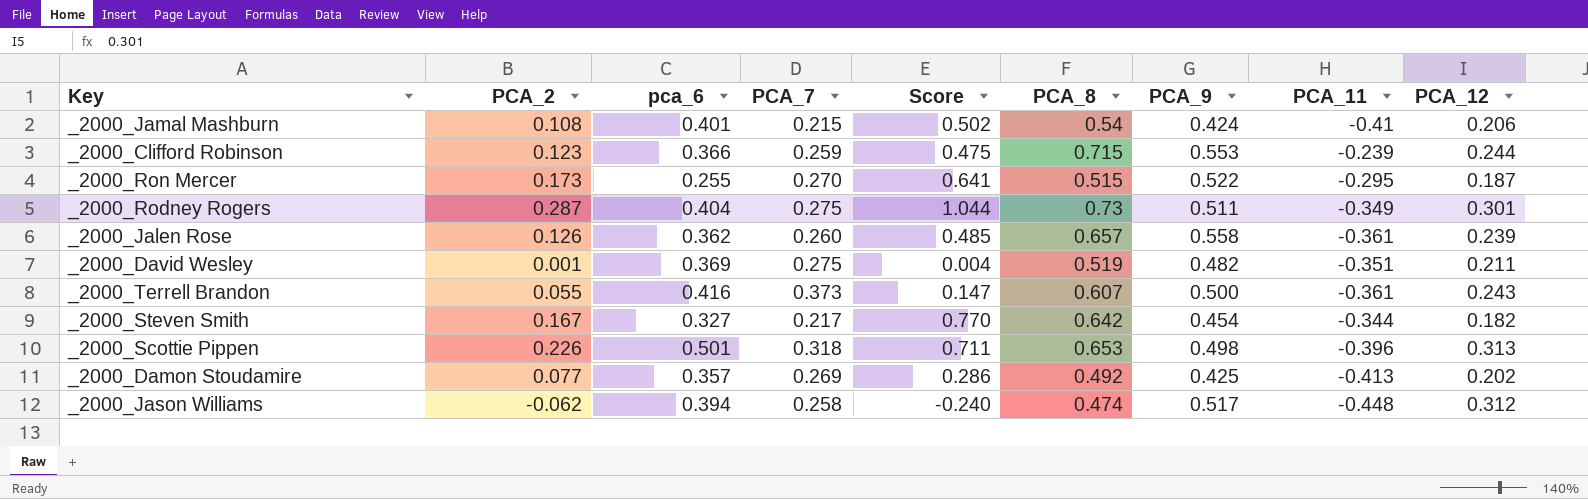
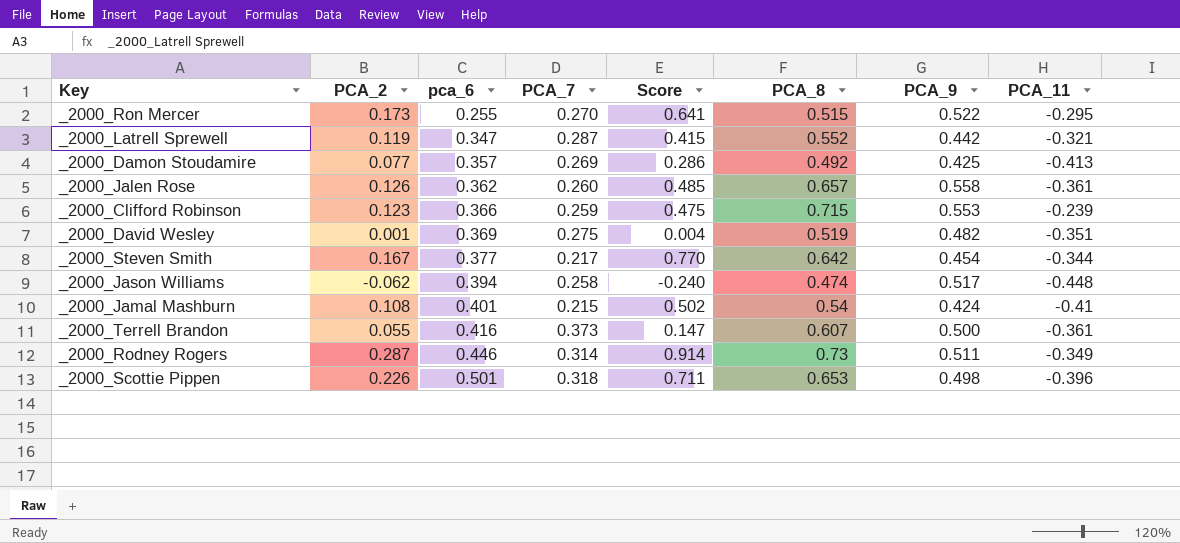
row order: none -> pca_6 ascending
column PCA_12 | position: 9 -> none
row _2000_Latrell Sprewell: none -> 0.119 | 0.347 | 0.287 | 0.415 | 0.552 | 0.442 | -0.321
_2000_Steven Smith | pca_6: 0.327 -> 0.377
_2000_Rodney Rogers | pca_6: 0.404 -> 0.446
_2000_Rodney Rogers | PCA_7: 0.275 -> 0.314
_2000_Rodney Rogers | Score: 1.044 -> 0.914

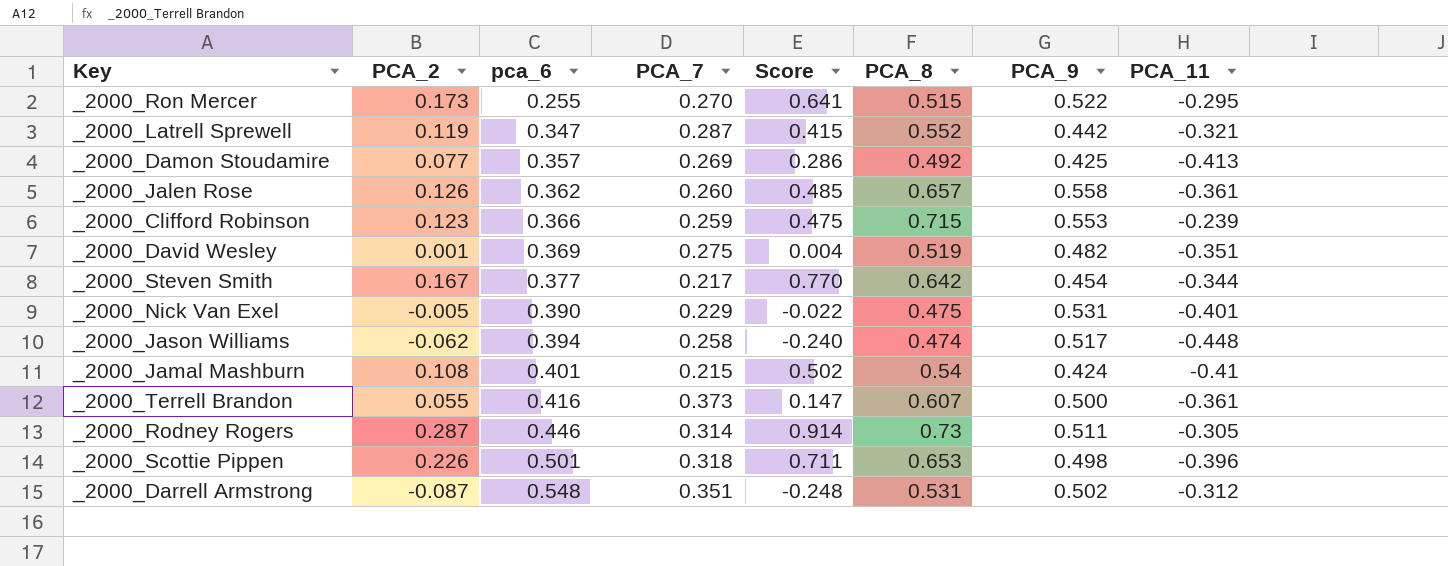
row _2000_Nick Van Exel: none -> -0.005 | 0.390 | 0.229 | -0.022 | 0.475 | 0.531 | -0.401
_2000_Rodney Rogers | PCA_11: -0.349 -> -0.305
row _2000_Darrell Armstrong: none -> -0.087 | 0.548 | 0.351 | -0.248 | 0.531 | 0.502 | -0.312

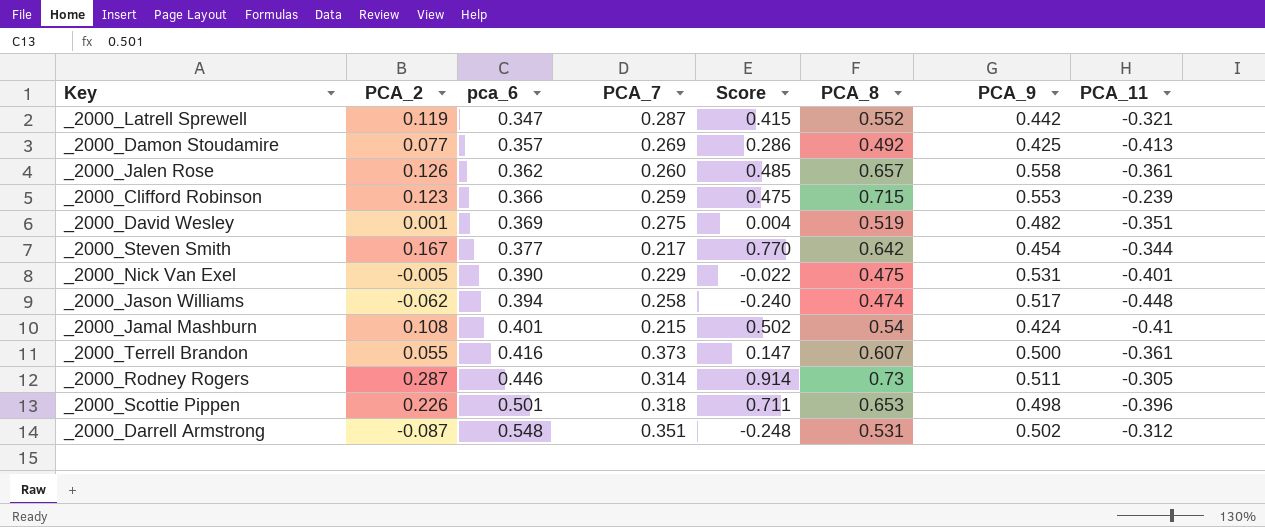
row _2000_Ron Mercer: 0.173 | 0.255 | 0.270 | 0.641 | 0.515 | 0.522 | -0.295 -> none

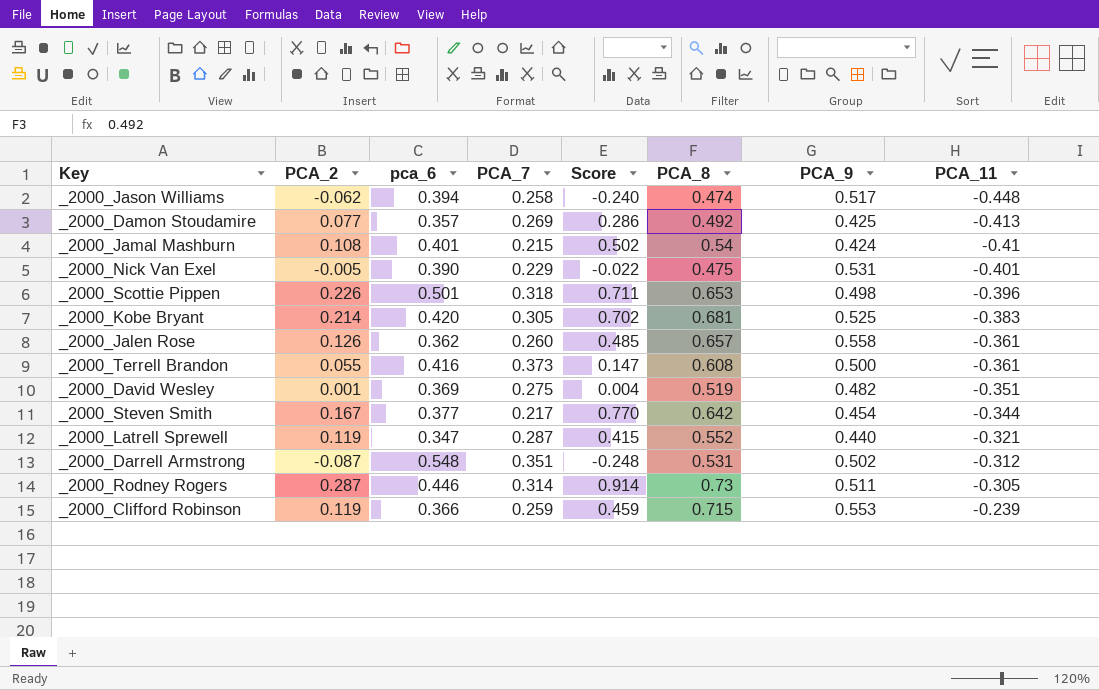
row order: pca_6 ascending -> PCA_11 ascending
row _2000_Kobe Bryant: none -> 0.214 | 0.420 | 0.305 | 0.702 | 0.681 | 0.525 | -0.383
_2000_Terrell Brandon | PCA_8: 0.607 -> 0.608
_2000_Latrell Sprewell | PCA_9: 0.442 -> 0.440
_2000_Clifford Robinson | PCA_2: 0.123 -> 0.119
_2000_Clifford Robinson | Score: 0.475 -> 0.459

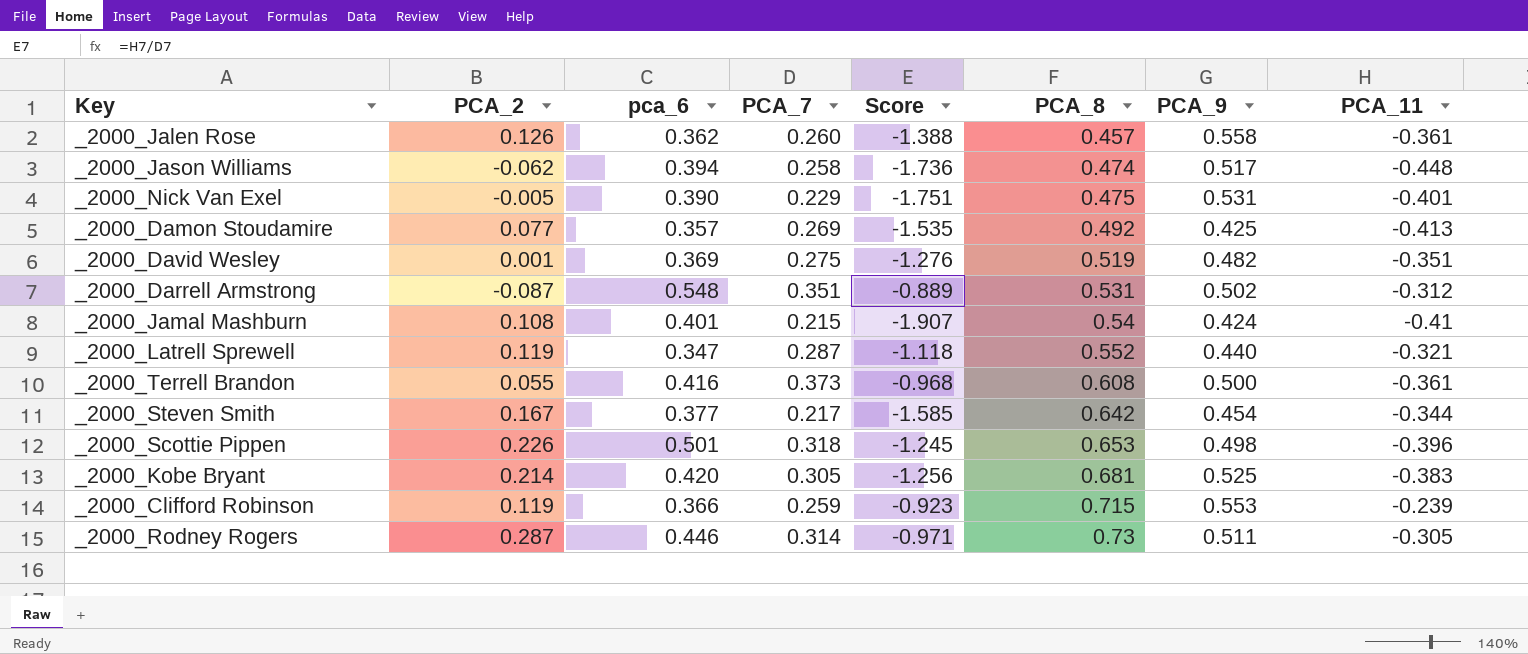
row order: PCA_11 ascending -> PCA_8 ascending
column Score | formula: [PCA_2] / [PCA_7] -> [PCA_11] / [PCA_7]
_2000_Jalen Rose | PCA_8: 0.657 -> 0.457

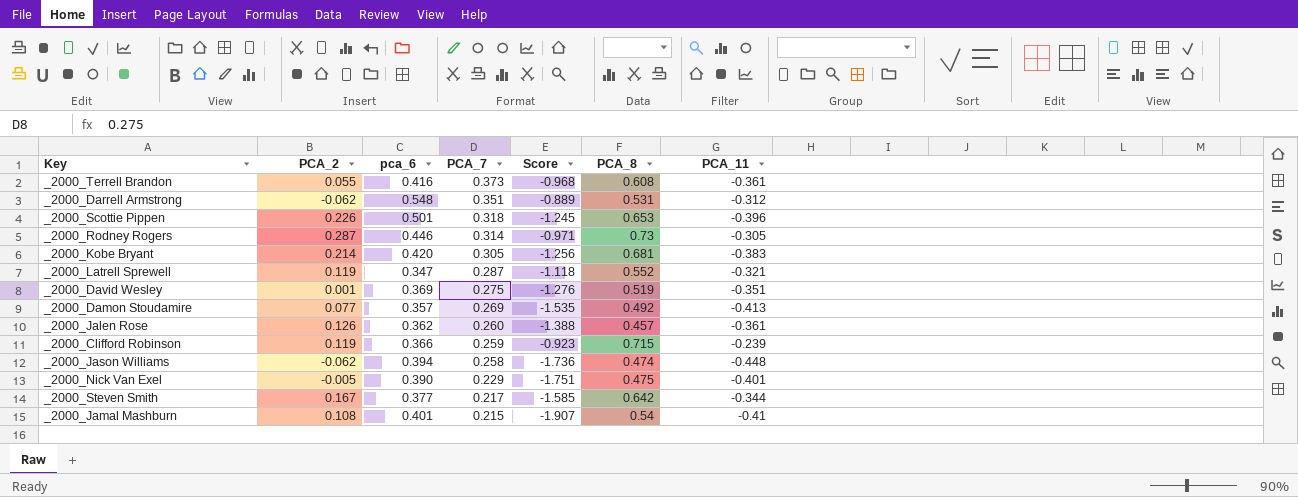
row order: PCA_8 ascending -> PCA_7 descending
column PCA_9 | position: 7 -> none
_2000_Darrell Armstrong | PCA_2: -0.087 -> -0.062

